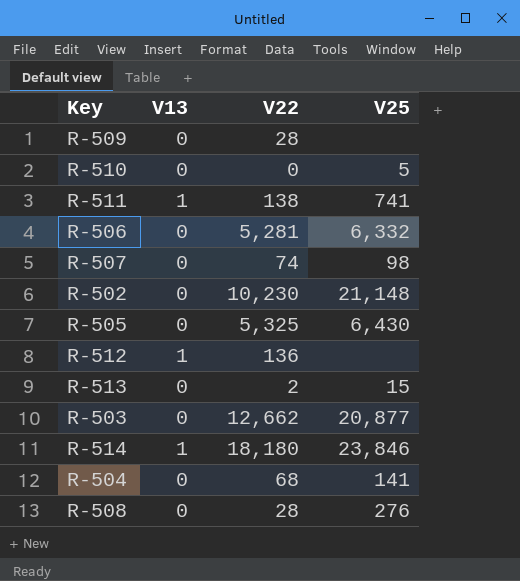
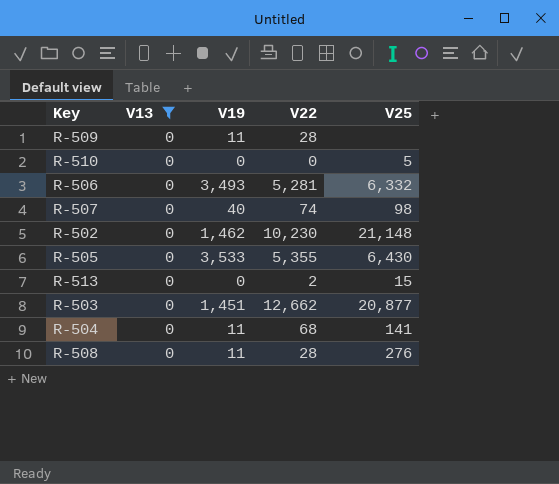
filter: none -> V13 = 0
column V19 | position: none -> 3
R-505 | V22: 5,325 -> 5,355

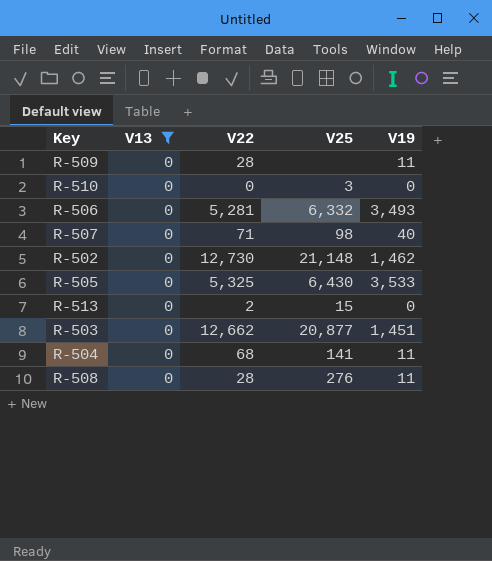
column V19 | position: 3 -> 5
R-510 | V25: 5 -> 3
R-507 | V22: 74 -> 71
R-502 | V22: 10,230 -> 12,730
R-505 | V22: 5,355 -> 5,325

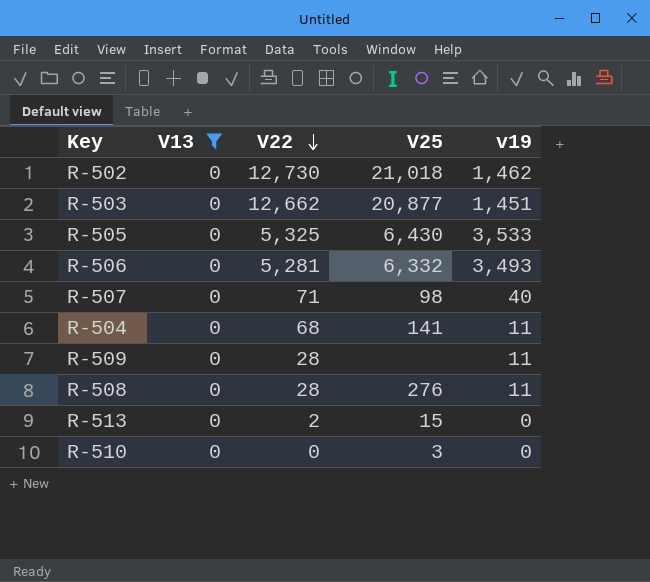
row order: none -> V22 descending
column name: V19 -> v19
R-502 | V25: 21,148 -> 21,018

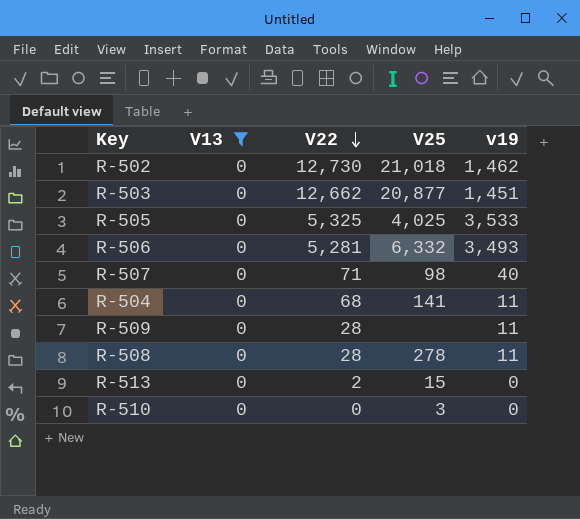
R-505 | V25: 6,430 -> 4,025
R-508 | V25: 276 -> 278

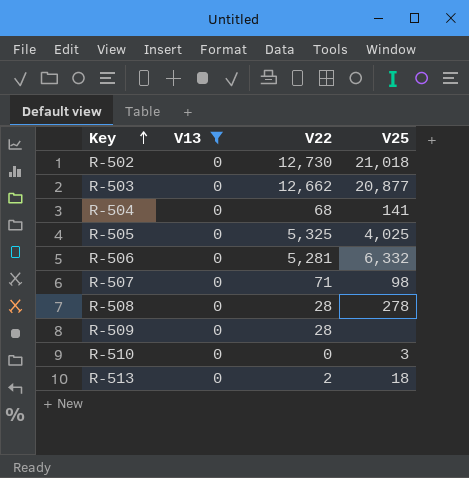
row order: V22 descending -> Key ascending
column v19 | position: 5 -> none
R-513 | V25: 15 -> 18

